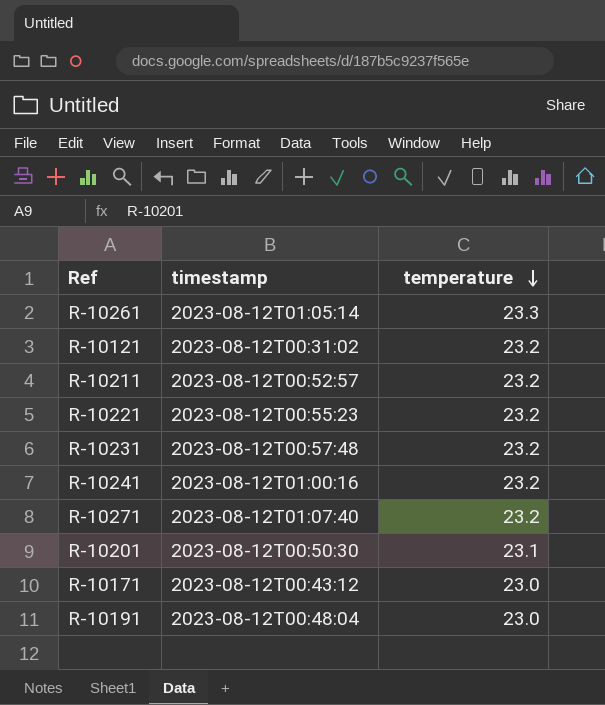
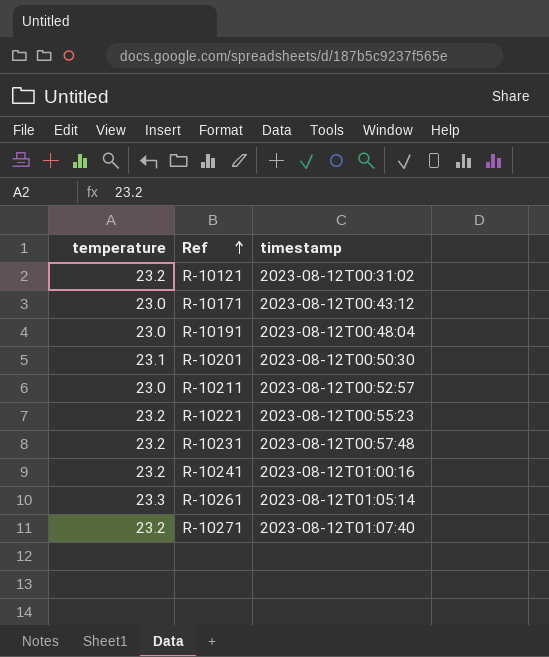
row order: temperature descending -> Ref ascending
column temperature | position: 3 -> 1
R-10211 | temperature: 23.2 -> 23.0

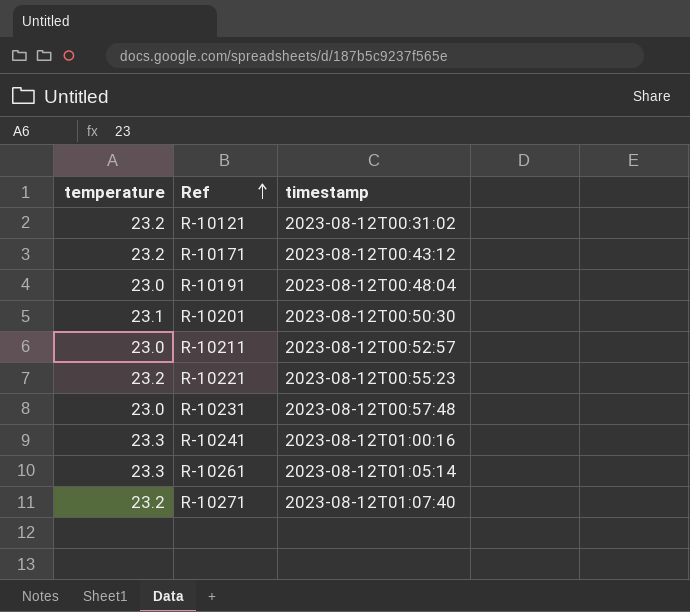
R-10171 | temperature: 23.0 -> 23.2
R-10231 | temperature: 23.2 -> 23.0
R-10241 | temperature: 23.2 -> 23.3

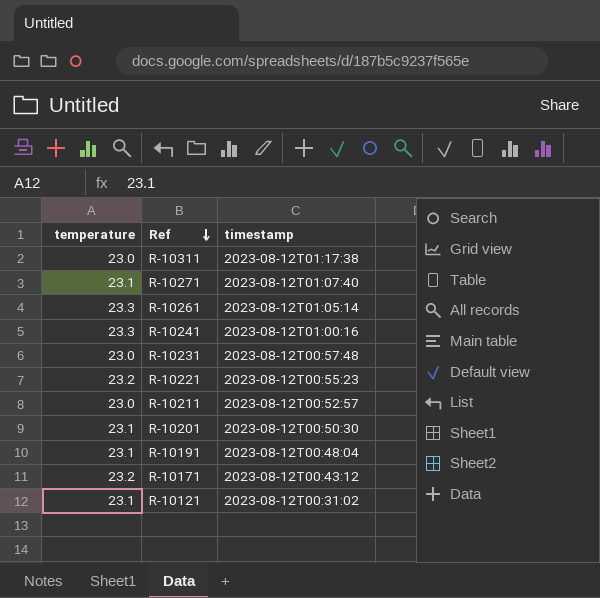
row order: Ref ascending -> Ref descending
row R-10311: none -> 23.0 | 2023-08-12T01:17:38
R-10271 | temperature: 23.2 -> 23.1
R-10191 | temperature: 23.0 -> 23.1
R-10121 | temperature: 23.2 -> 23.1

